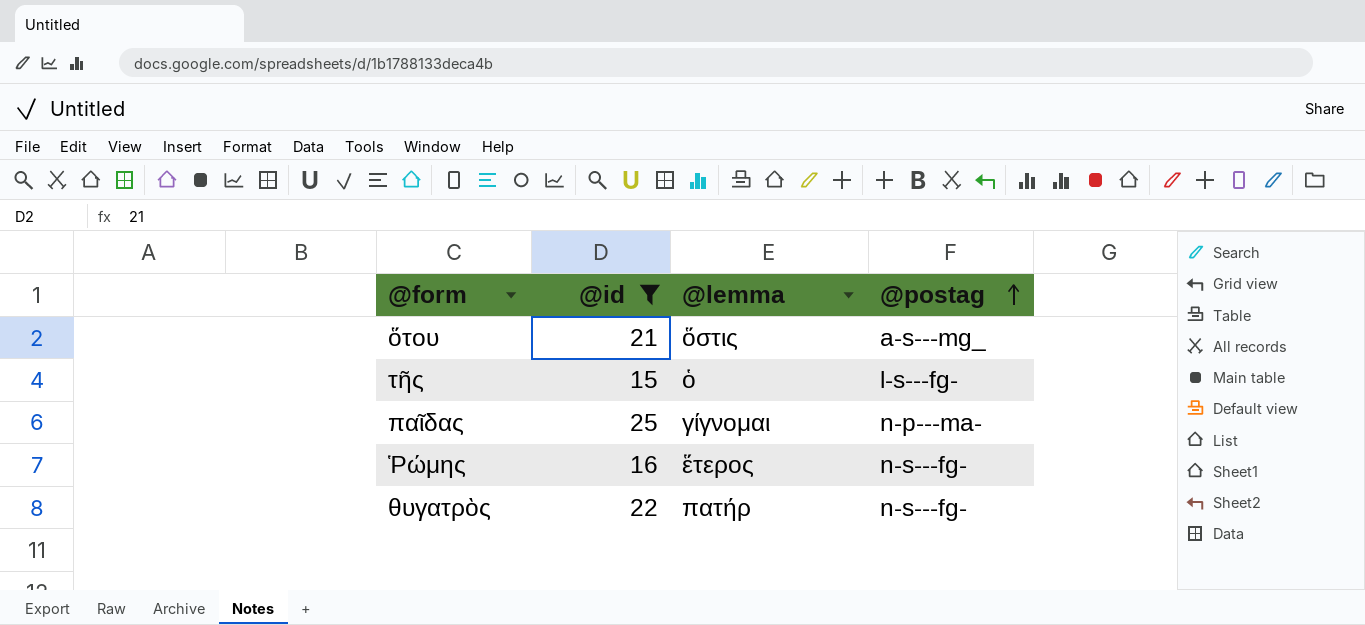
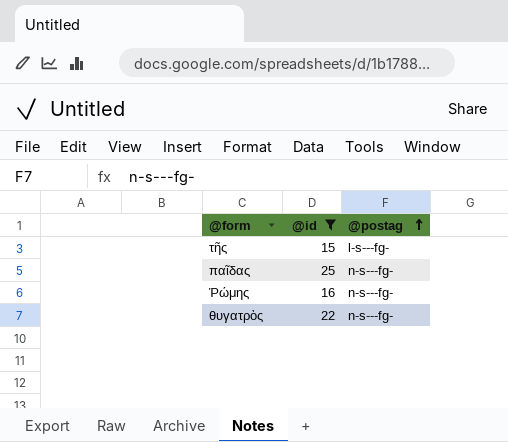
column @lemma | position: 3 -> none
row ὅτου: 21 | ὅστις | a-s---mg_ -> none
παῖδας | @postag: n-p---ma- -> n-s---fg-

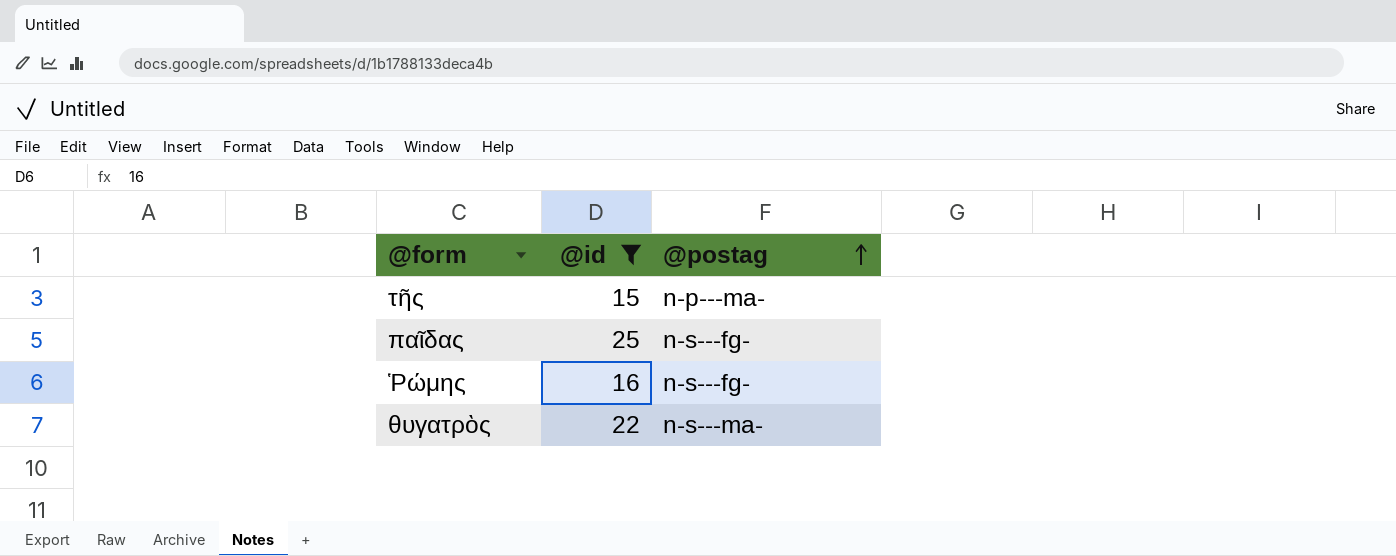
τῆς | @postag: l-s---fg- -> n-p---ma-
θυγατρὸς | @postag: n-s---fg- -> n-s---ma-

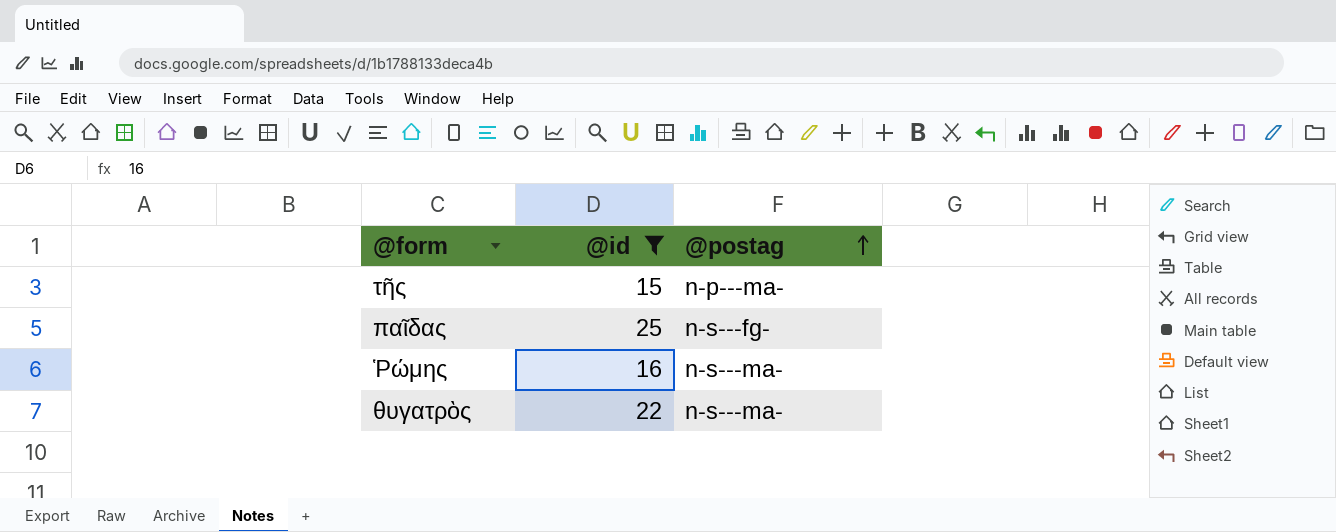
Ῥώμης | @postag: n-s---fg- -> n-s---ma-

